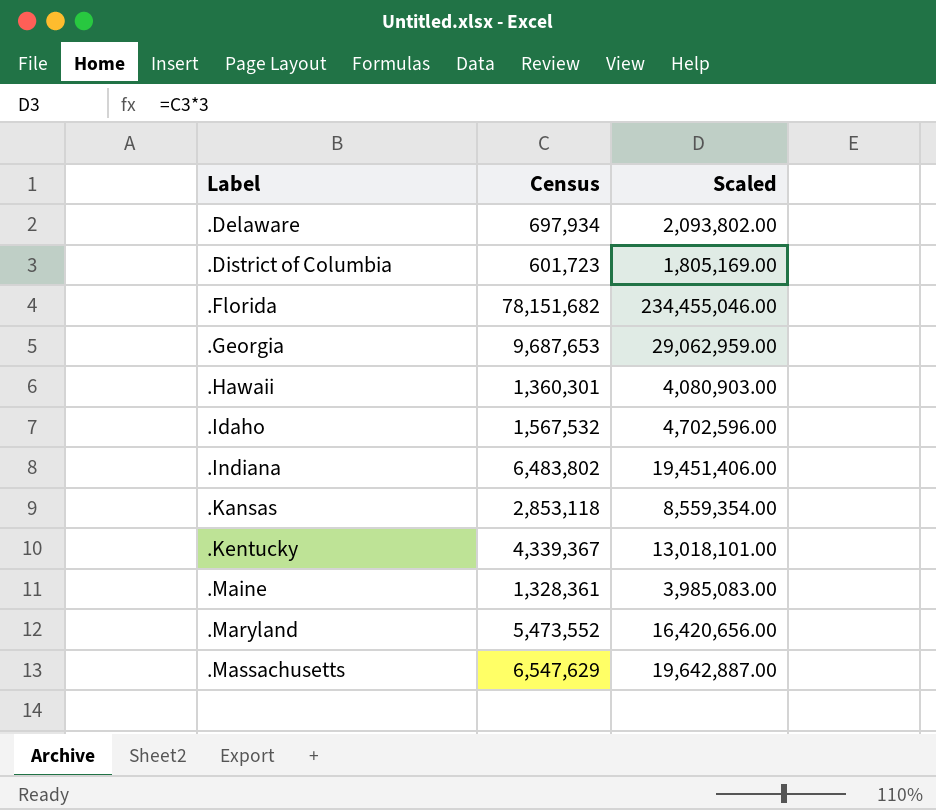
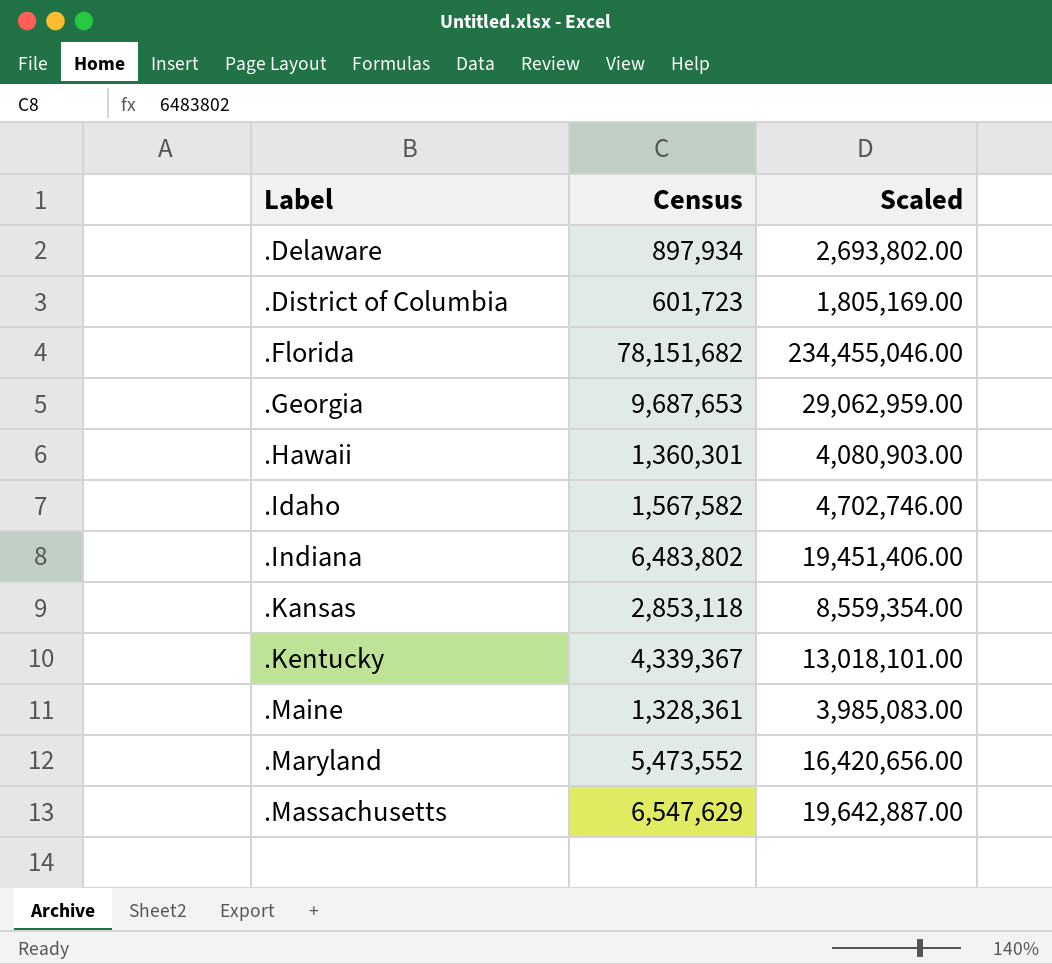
.Delaware | Census: 697,934 -> 897,934
.Delaware | Scaled: 2,093,802.00 -> 2,693,802.00
.Idaho | Census: 1,567,532 -> 1,567,582
.Idaho | Scaled: 4,702,596.00 -> 4,702,746.00

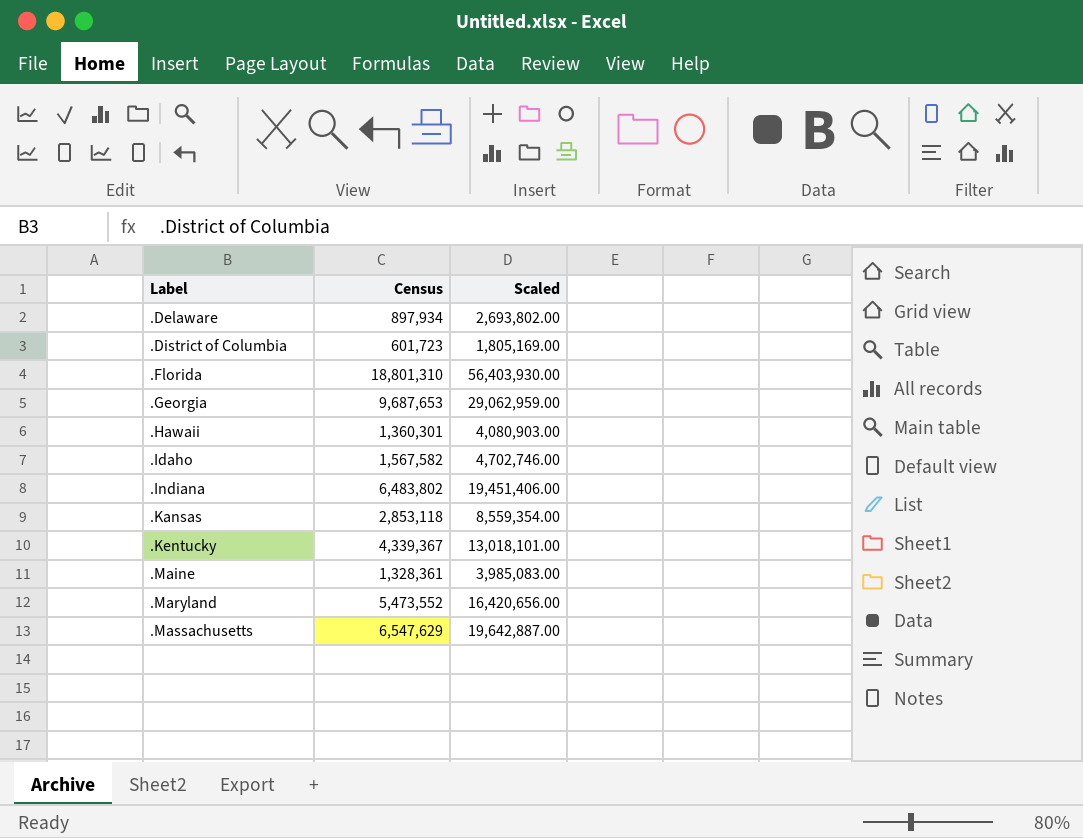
.Florida | Census: 78,151,682 -> 18,801,310
.Florida | Scaled: 234,455,046.00 -> 56,403,930.00

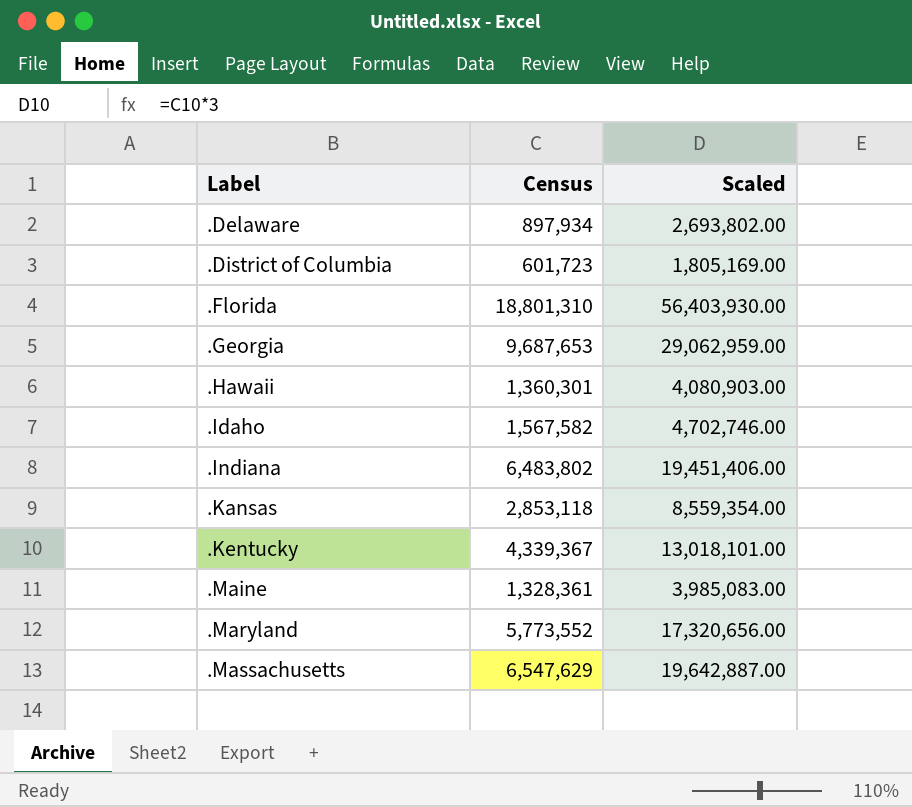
.Maryland | Census: 5,473,552 -> 5,773,552
.Maryland | Scaled: 16,420,656.00 -> 17,320,656.00

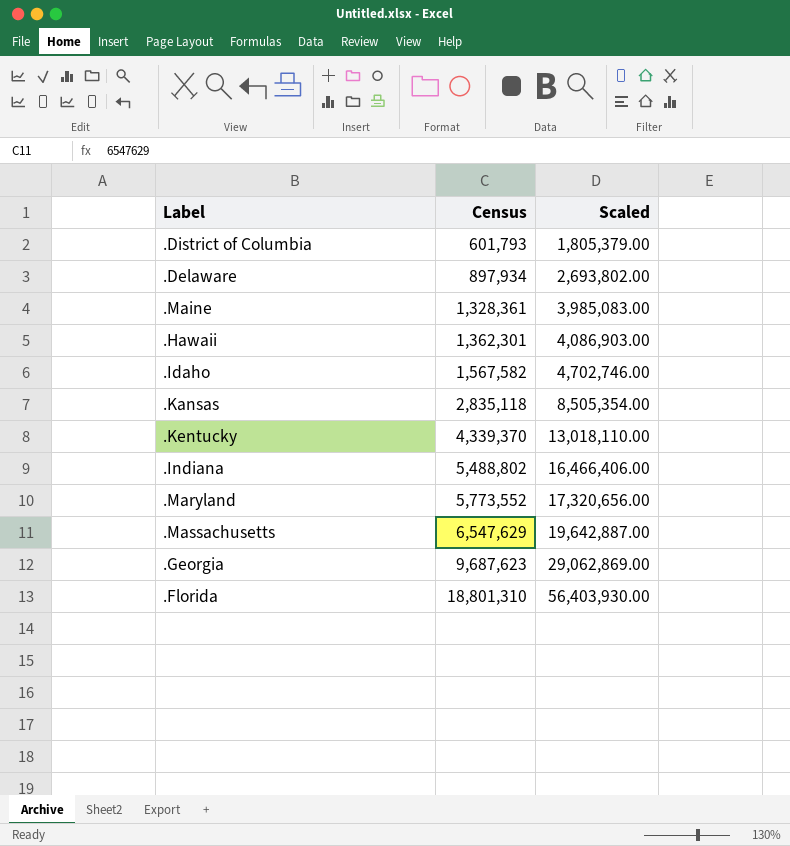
row order: Label ascending -> Census ascending
.District of Columbia | Census: 601,723 -> 601,793
.District of Columbia | Scaled: 1,805,169.00 -> 1,805,379.00
.Hawaii | Census: 1,360,301 -> 1,362,301
.Hawaii | Scaled: 4,080,903.00 -> 4,086,903.00
.Kansas | Census: 2,853,118 -> 2,835,118
.Kansas | Scaled: 8,559,354.00 -> 8,505,354.00
.Kentucky | Census: 4,339,367 -> 4,339,370
.Kentucky | Scaled: 13,018,101.00 -> 13,018,110.00
.Indiana | Census: 6,483,802 -> 5,488,802
.Indiana | Scaled: 19,451,406.00 -> 16,466,406.00
.Georgia | Census: 9,687,653 -> 9,687,623
.Georgia | Scaled: 29,062,959.00 -> 29,062,869.00

